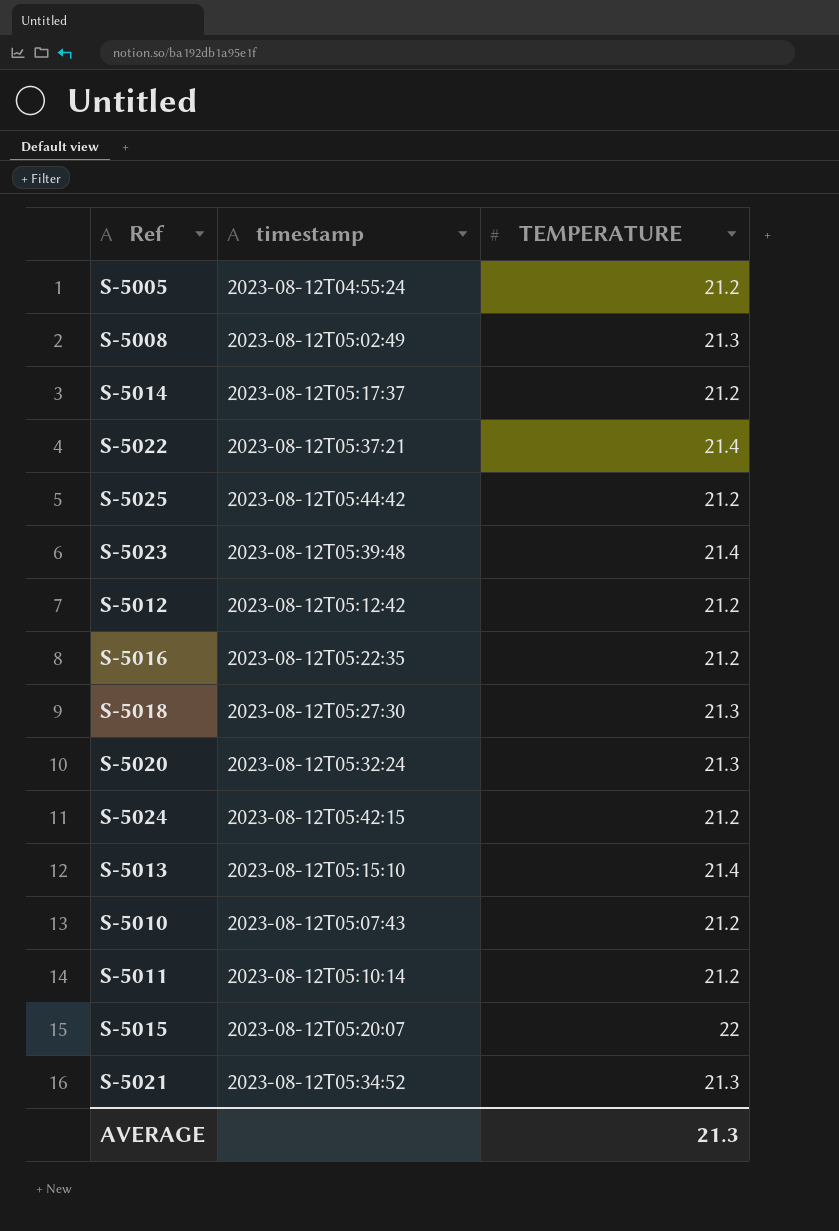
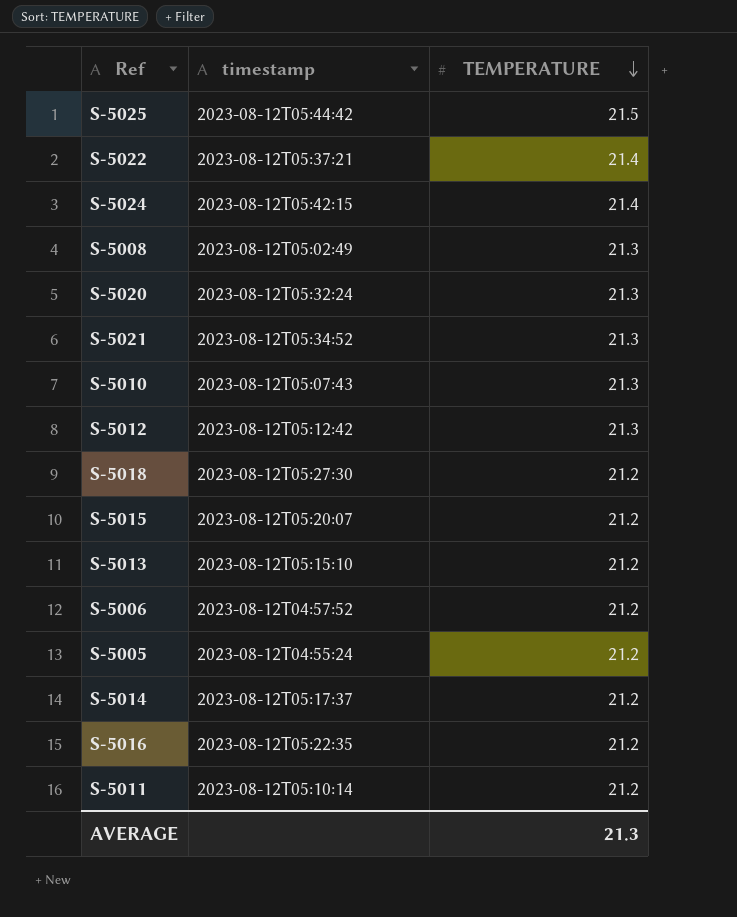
row order: none -> TEMPERATURE descending
row S-5023: 2023-08-12T05:39:48 | 21.4 -> none
S-5025 | TEMPERATURE: 21.2 -> 21.5
S-5024 | TEMPERATURE: 21.2 -> 21.4
S-5010 | TEMPERATURE: 21.2 -> 21.3
S-5012 | TEMPERATURE: 21.2 -> 21.3
S-5018 | TEMPERATURE: 21.3 -> 21.2
S-5015 | TEMPERATURE: 22 -> 21.2
S-5013 | TEMPERATURE: 21.4 -> 21.2
row S-5006: none -> 2023-08-12T04:57:52 | 21.2

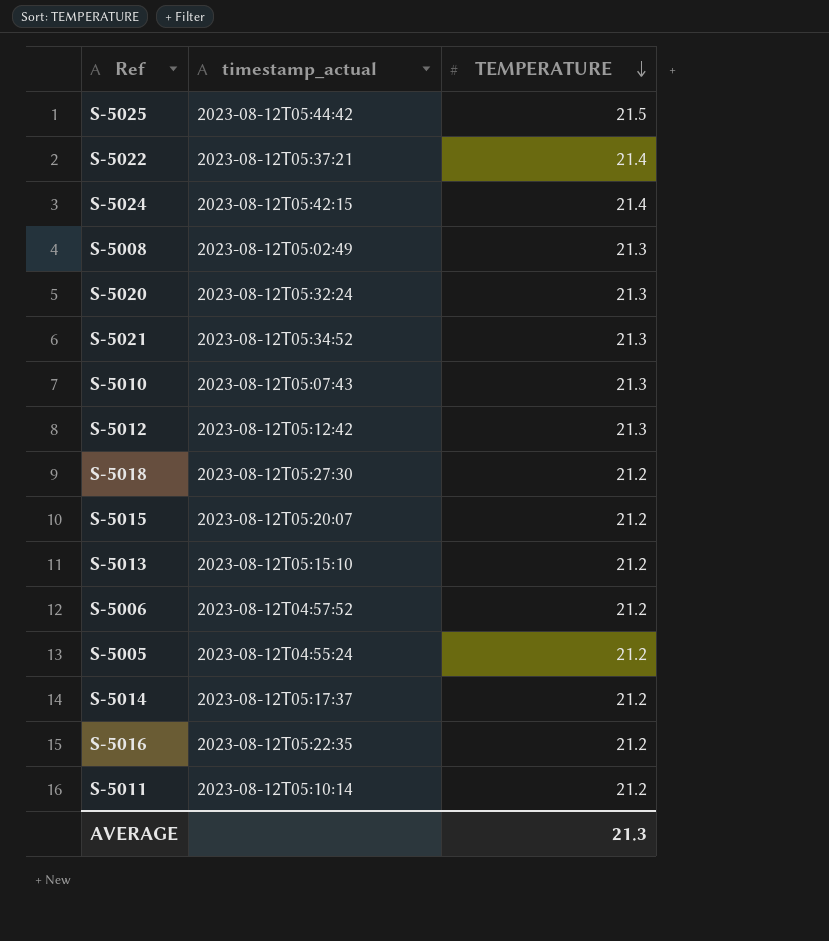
column name: timestamp -> timestamp_actual

